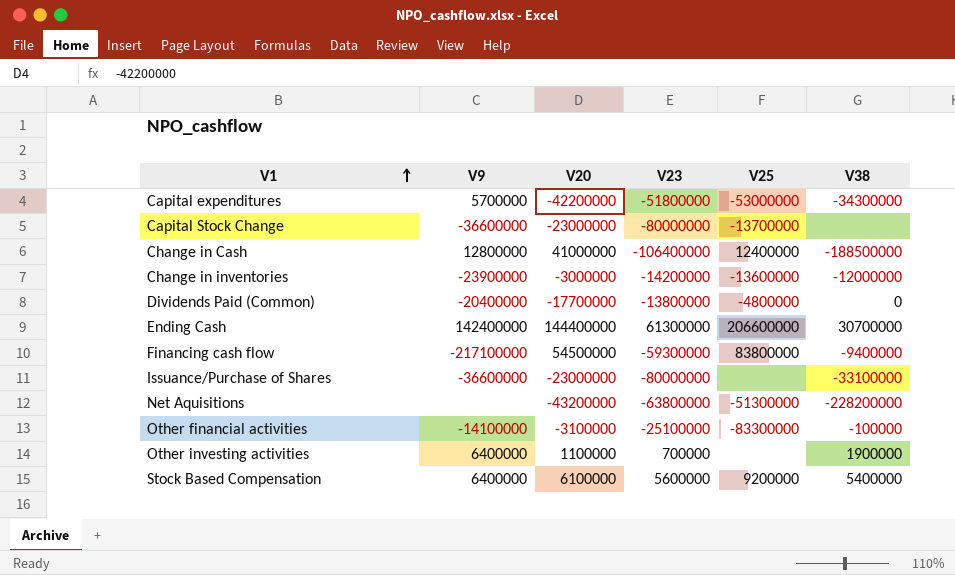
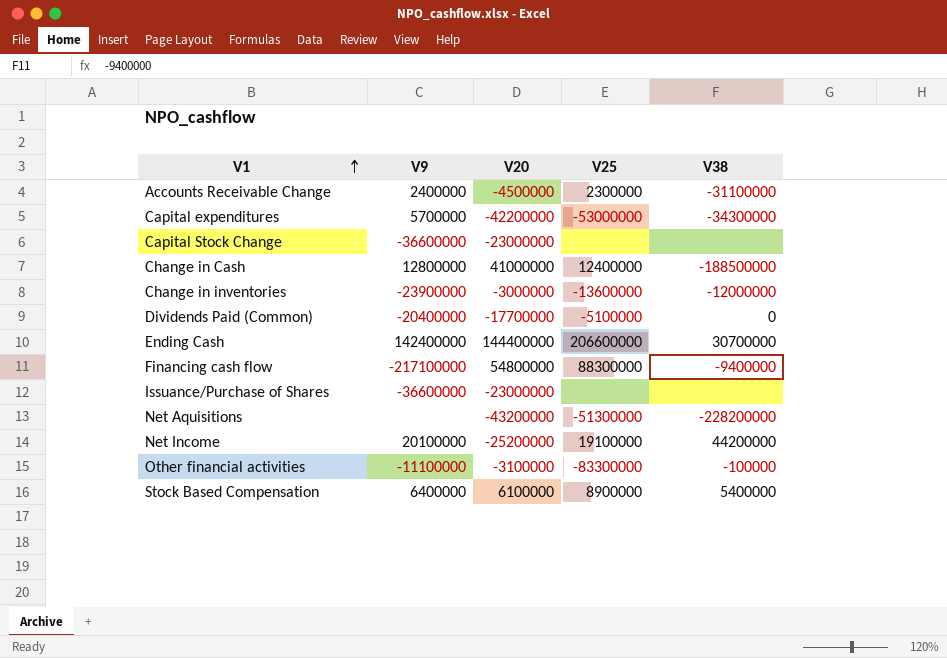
column V23 | position: 4 -> none
row Other investing activities: 6400000 | 1100000 | 700000 | none | 1900000 -> none
row Accounts Receivable Change: none -> 2400000 | -4500000 | 2300000 | -31100000
Capital Stock Change | V25: -13700000 -> none
Dividends Paid (Common) | V25: -4800000 -> -5100000
Financing cash flow | V20: 54500000 -> 54800000
Financing cash flow | V25: 83800000 -> 88300000
Issuance/Purchase of Shares | V38: -33100000 -> none
row Net Income: none -> 20100000 | -25200000 | 19100000 | 44200000
Other financial activities | V9: -14100000 -> -11100000
Stock Based Compensation | V25: 9200000 -> 8900000

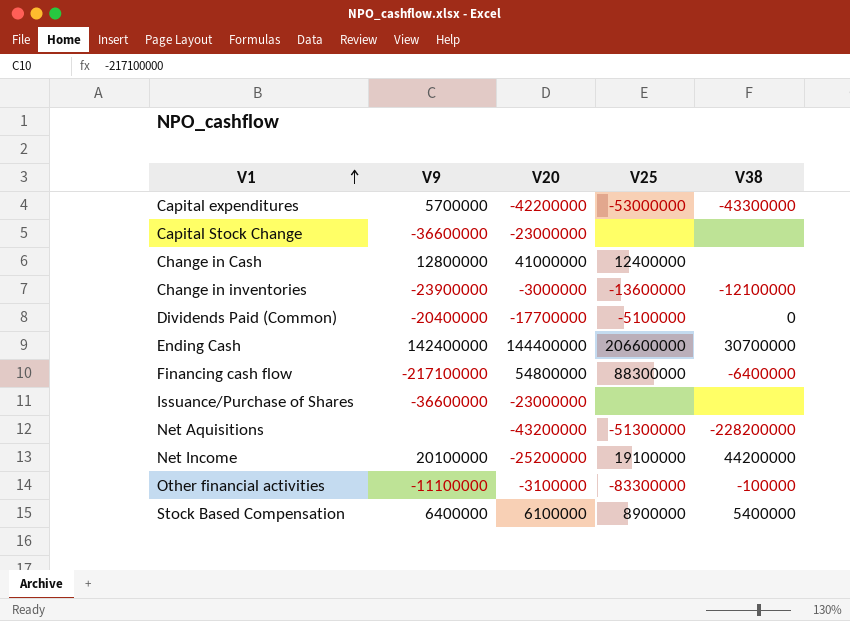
row Accounts Receivable Change: 2400000 | -4500000 | 2300000 | -31100000 -> none
Capital expenditures | V38: -34300000 -> -43300000
Change in Cash | V38: -188500000 -> none
Change in inventories | V38: -12000000 -> -12100000
Financing cash flow | V38: -9400000 -> -6400000

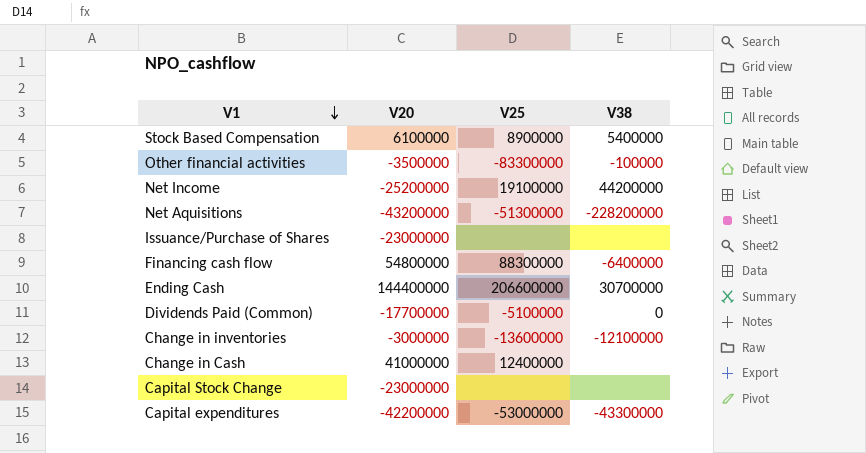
row order: V1 ascending -> V1 descending
column V9 | position: 2 -> none
Other financial activities | V20: -3100000 -> -3500000

